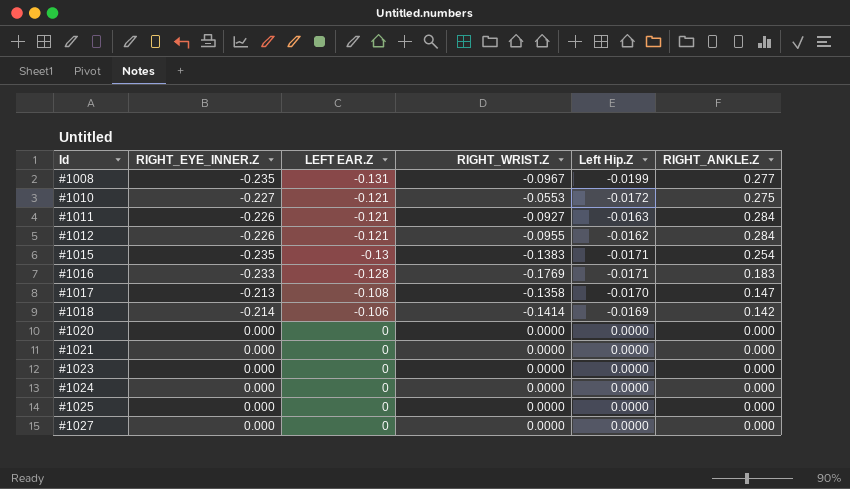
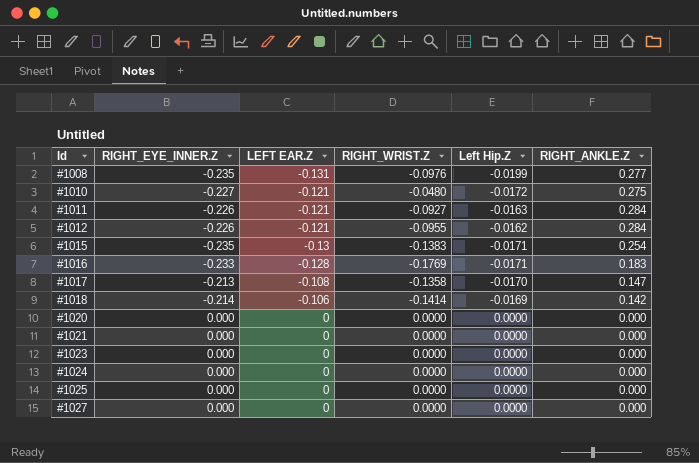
#1008 | RIGHT_WRIST.Z: -0.0967 -> -0.0976
#1010 | RIGHT_WRIST.Z: -0.0553 -> -0.0480

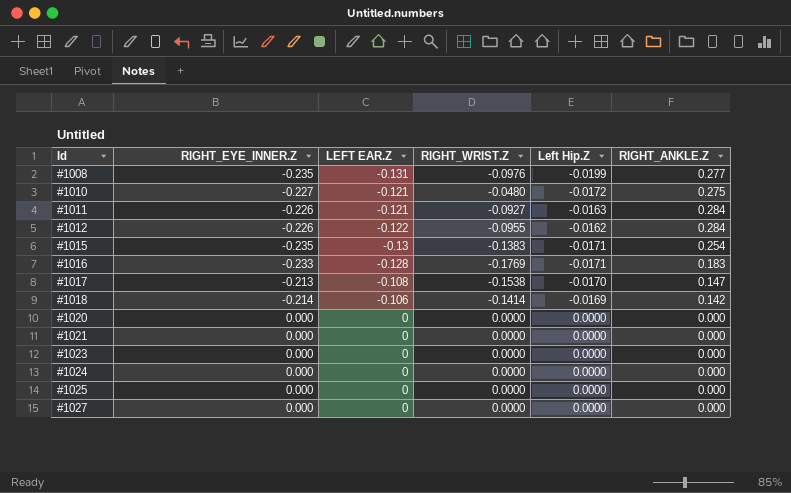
#1012 | LEFT EAR.Z: -0.121 -> -0.122
#1017 | RIGHT_WRIST.Z: -0.1358 -> -0.1538

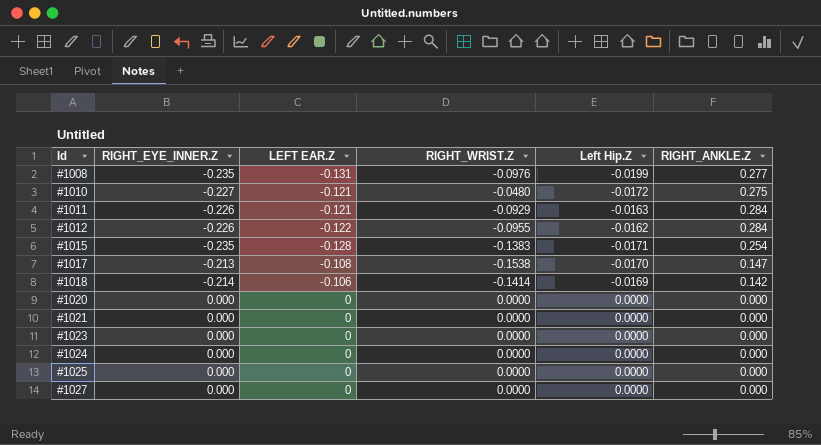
row #1016: -0.233 | -0.128 | -0.1769 | -0.0171 | 0.183 -> none
#1011 | RIGHT_WRIST.Z: -0.0927 -> -0.0929
#1015 | LEFT EAR.Z: -0.13 -> -0.128

